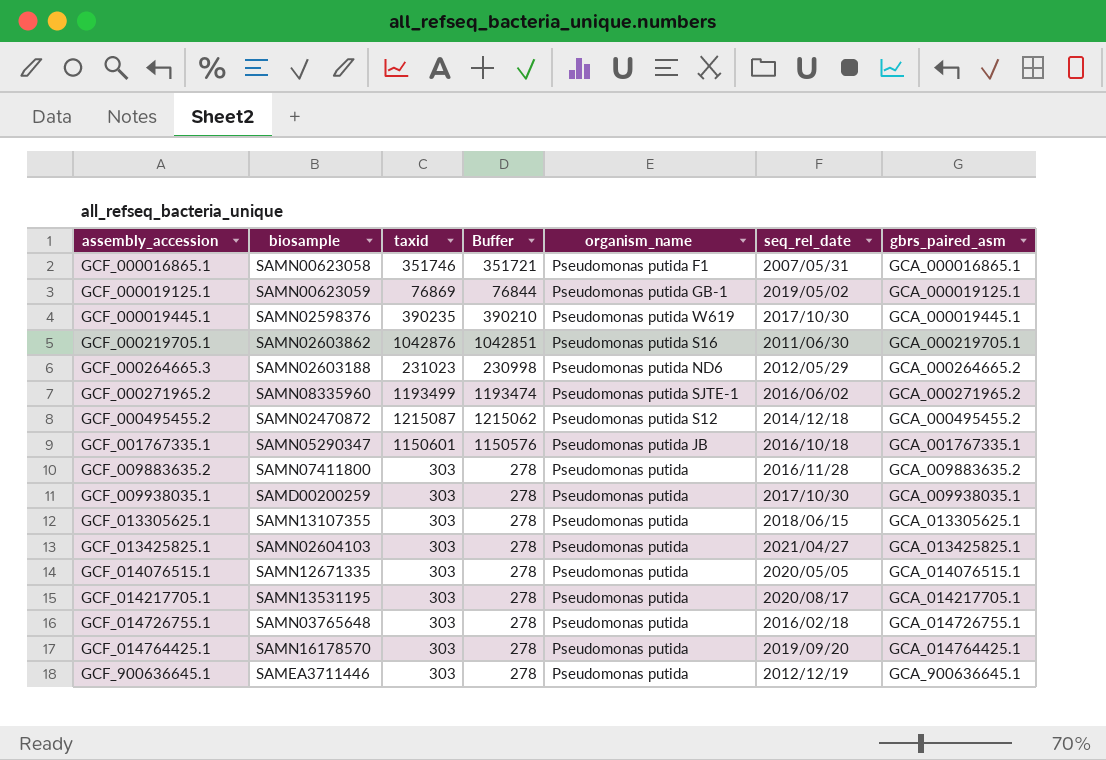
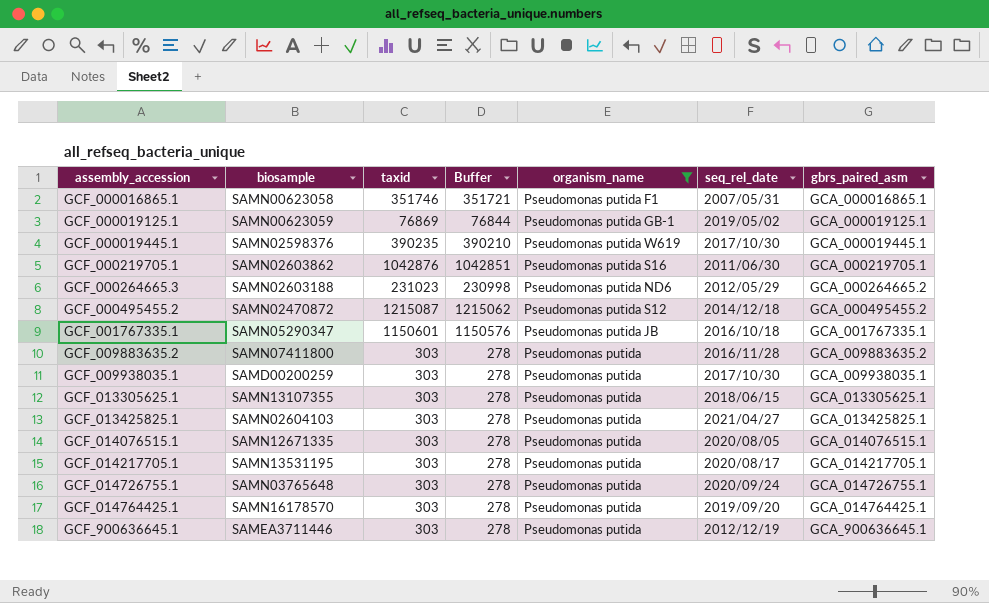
filter: none -> organism_name != Pseudomonas putida SJTE-1
GCF_014076515.1 | seq_rel_date: 2020/05/05 -> 2020/08/05
GCF_014726755.1 | seq_rel_date: 2016/02/18 -> 2020/09/24

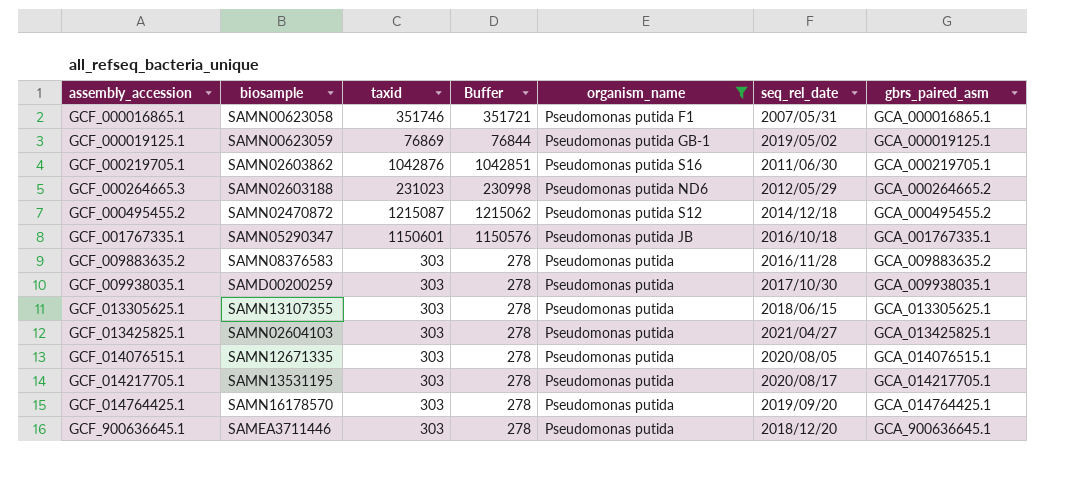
row GCF_000019445.1: SAMN02598376 | 390235 | 390210 | Pseudomonas putida W619 | 2017/10/30 | GCA_000019445.1 -> none
row GCF_014726755.1: SAMN03765648 | 303 | 278 | Pseudomonas putida | 2020/09/24 | GCA_014726755.1 -> none
GCF_009883635.2 | biosample: SAMN07411800 -> SAMN08376583
GCF_900636645.1 | seq_rel_date: 2012/12/19 -> 2018/12/20

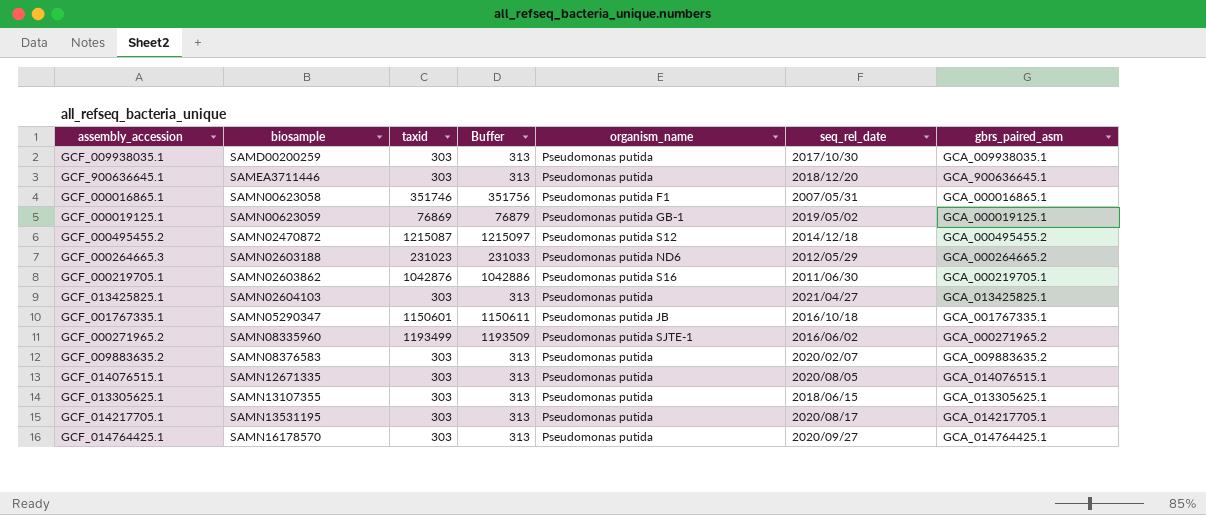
filter: organism_name != Pseudomonas putida SJTE-1 -> none
row order: assembly_accession ascending -> biosample ascending
column Buffer | formula: [taxid] - 25 -> [taxid] + 10
GCF_009883635.2 | seq_rel_date: 2016/11/28 -> 2020/02/07
GCF_014764425.1 | seq_rel_date: 2019/09/20 -> 2020/09/27

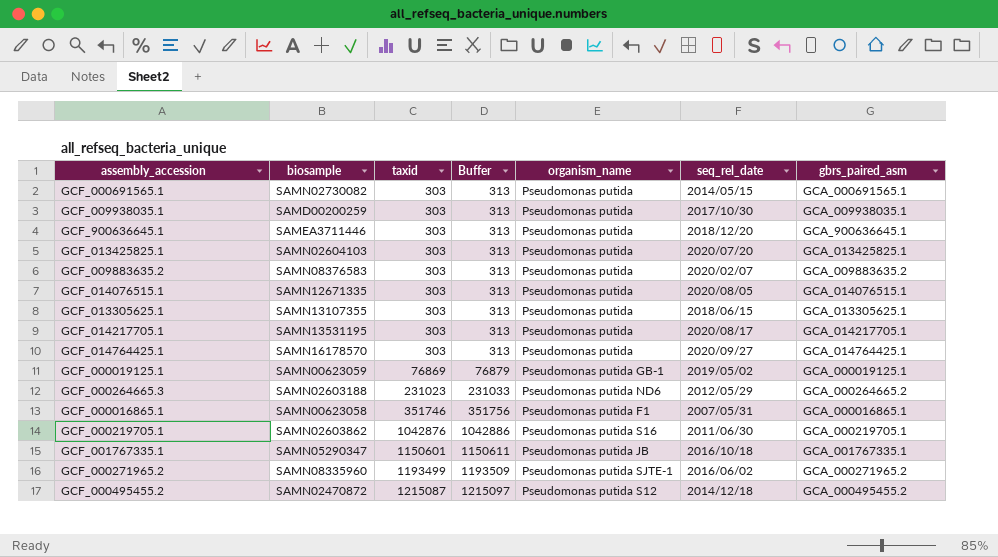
row order: biosample ascending -> taxid ascending
row GCF_000691565.1: none -> SAMN02730082 | 303 | 313 | Pseudomonas putida | 2014/05/15 | GCA_000691565.1
GCF_013425825.1 | seq_rel_date: 2021/04/27 -> 2020/07/20

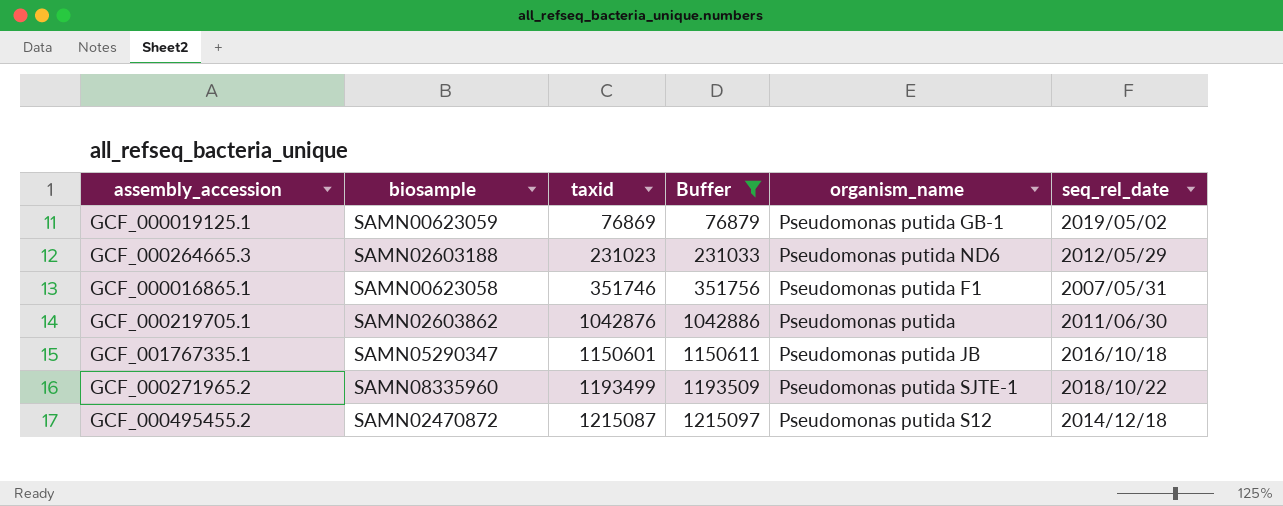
filter: none -> Buffer != 313
column gbrs_paired_asm | position: 7 -> none
GCF_000219705.1 | organism_name: Pseudomonas putida S16 -> Pseudomonas putida
GCF_000271965.2 | seq_rel_date: 2016/06/02 -> 2018/10/22

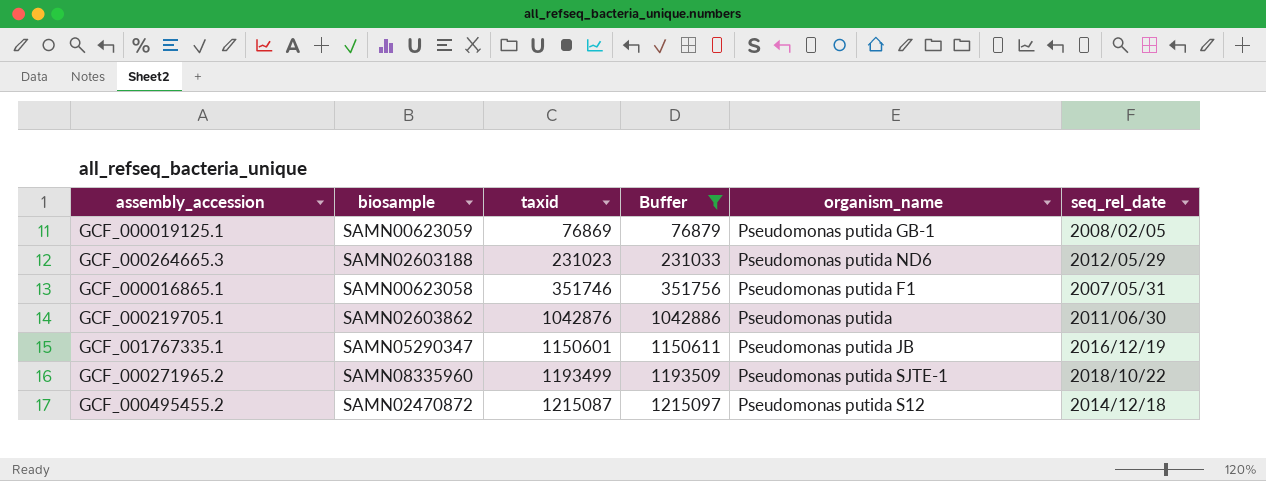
GCF_000019125.1 | seq_rel_date: 2019/05/02 -> 2008/02/05
GCF_001767335.1 | seq_rel_date: 2016/10/18 -> 2016/12/19

